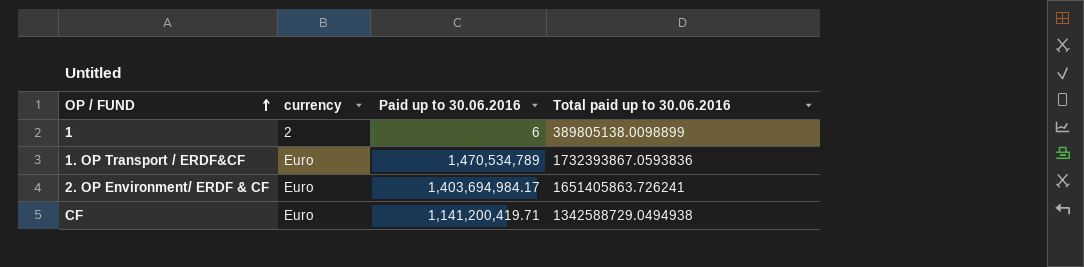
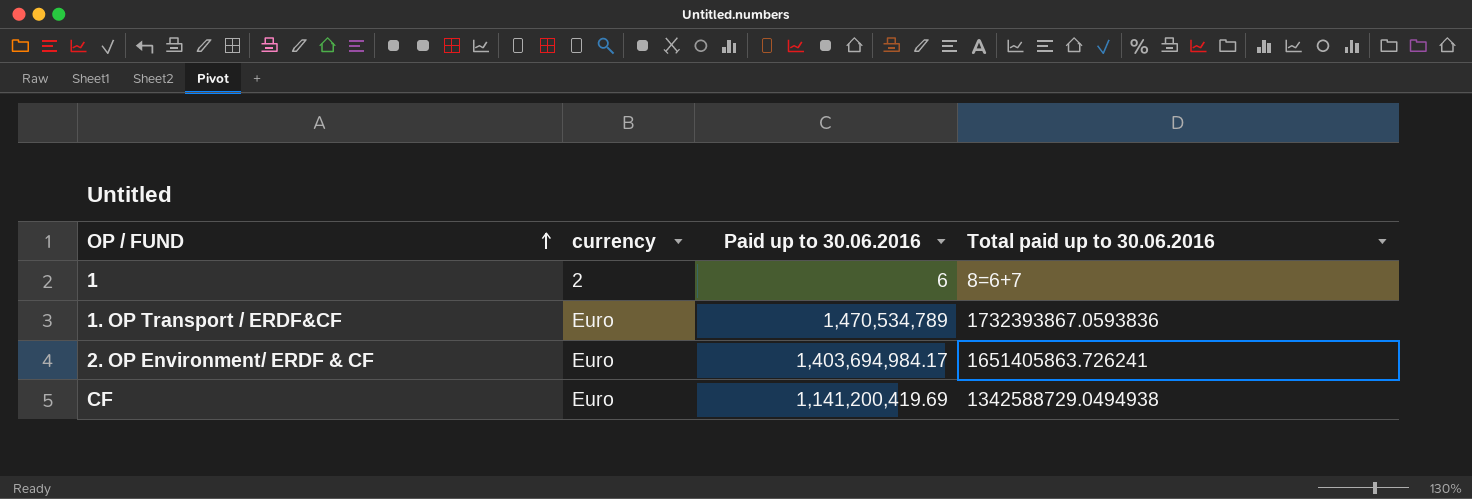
1 | Total paid up to 30.06.2016: 389805138.0098899 -> 8=6+7
CF | Paid up to 30.06.2016: 1,141,200,419.71 -> 1,141,200,419.69

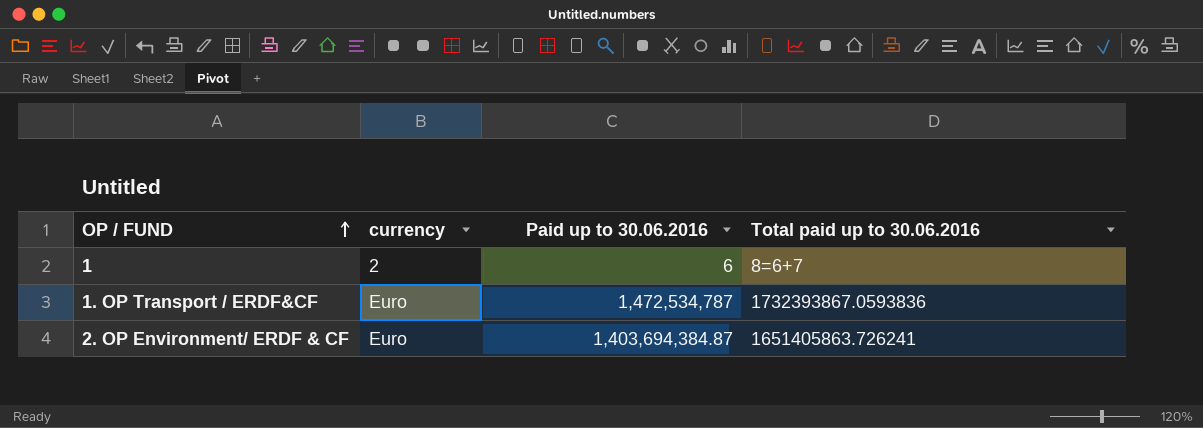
row CF: Euro | 1,141,200,419.69 | 1342588729.0494938 -> none
1. OP Transport / ERDF&CF | Paid up to 30.06.2016: 1,470,534,789 -> 1,472,534,787
2. OP Environment/ ERDF & CF | Paid up to 30.06.2016: 1,403,694,984.17 -> 1,403,694,384.87

